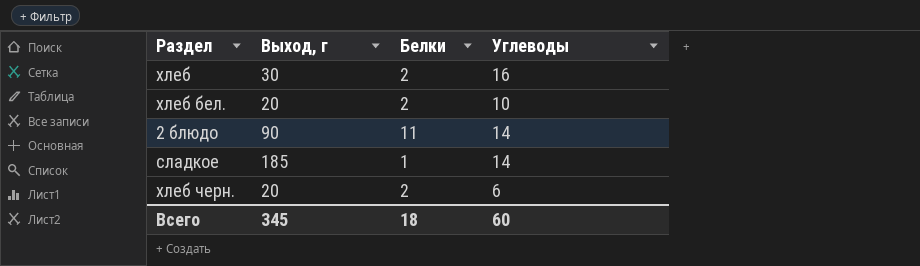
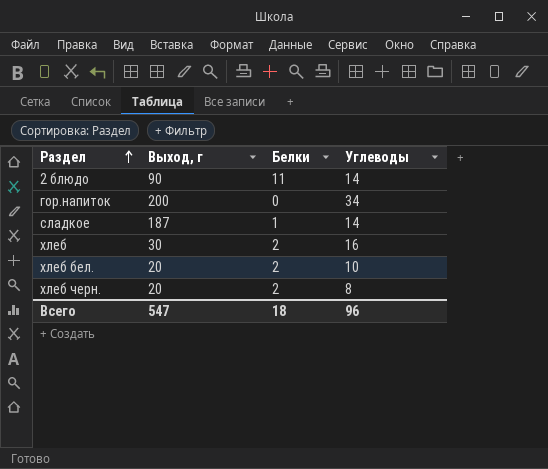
row order: none -> Раздел ascending
row гор.напиток: none -> 200 | 0 | 34
сладкое | Выход, г: 185 -> 187
хлеб черн. | Углеводы: 6 -> 8
Всего | Выход, г: 345 -> 547
Всего | Углеводы: 60 -> 96

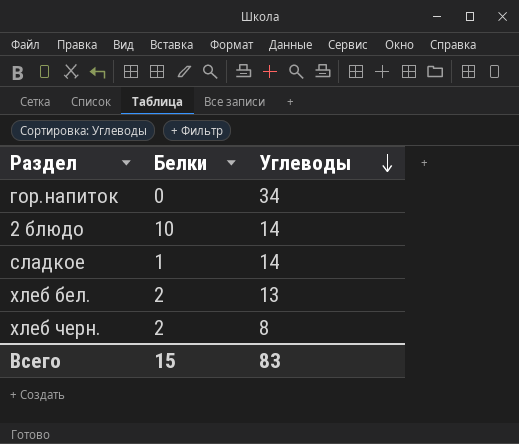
row order: Раздел ascending -> Углеводы descending
column Выход, г | position: 2 -> none
row хлеб: 30 | 2 | 16 -> none
2 блюдо | Белки: 11 -> 10
хлеб бел. | Углеводы: 10 -> 13
Всего | Белки: 18 -> 15
Всего | Углеводы: 96 -> 83

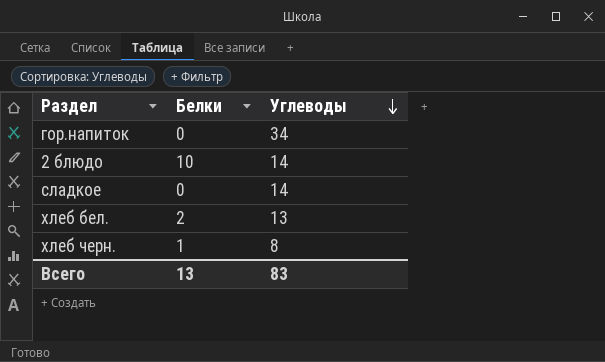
сладкое | Белки: 1 -> 0
хлеб черн. | Белки: 2 -> 1
Всего | Белки: 15 -> 13

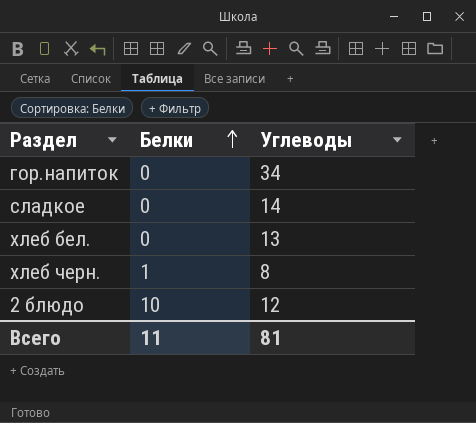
row order: Углеводы descending -> Белки ascending
хлеб бел. | Белки: 2 -> 0
2 блюдо | Углеводы: 14 -> 12
Всего | Белки: 13 -> 11
Всего | Углеводы: 83 -> 81

